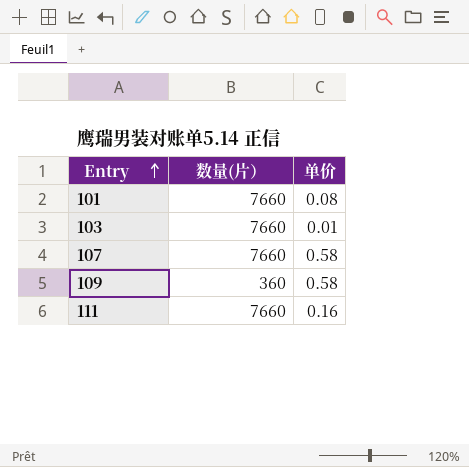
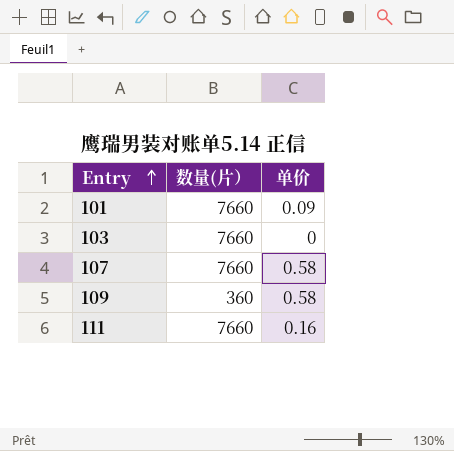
101 | 单价: 0.08 -> 0.09
103 | 单价: 0.01 -> 0

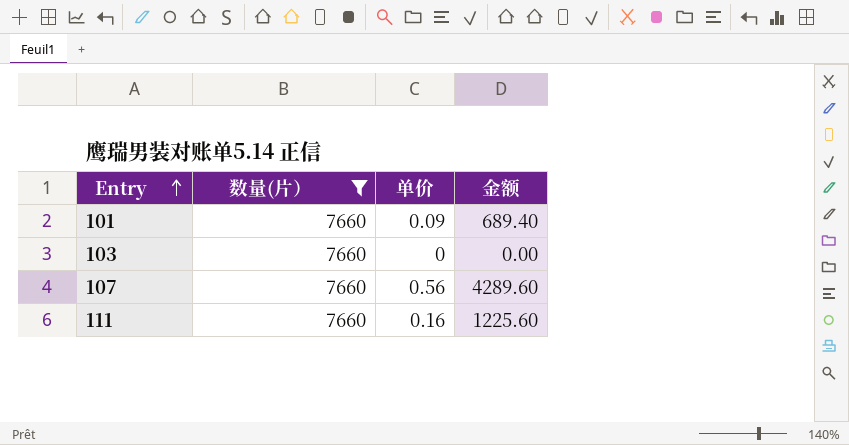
filter: none -> 数量(片） = 7660
column 金额 | formula: none -> [数量(片）] * [单价]
107 | 单价: 0.58 -> 0.56

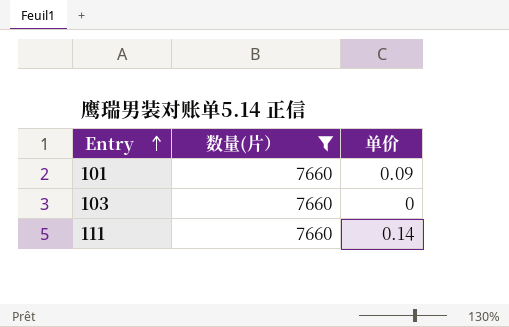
column 金额 | formula: [数量(片）] * [单价] -> none
row 107: 7660 | 0.56 | 4289.60 -> none
111 | 单价: 0.16 -> 0.14

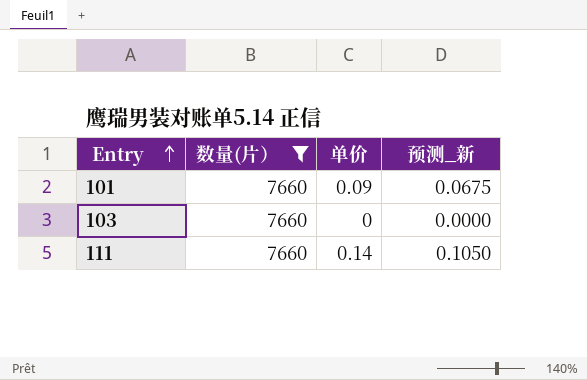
column 预测_新 | formula: none -> [单价] * 0.75

